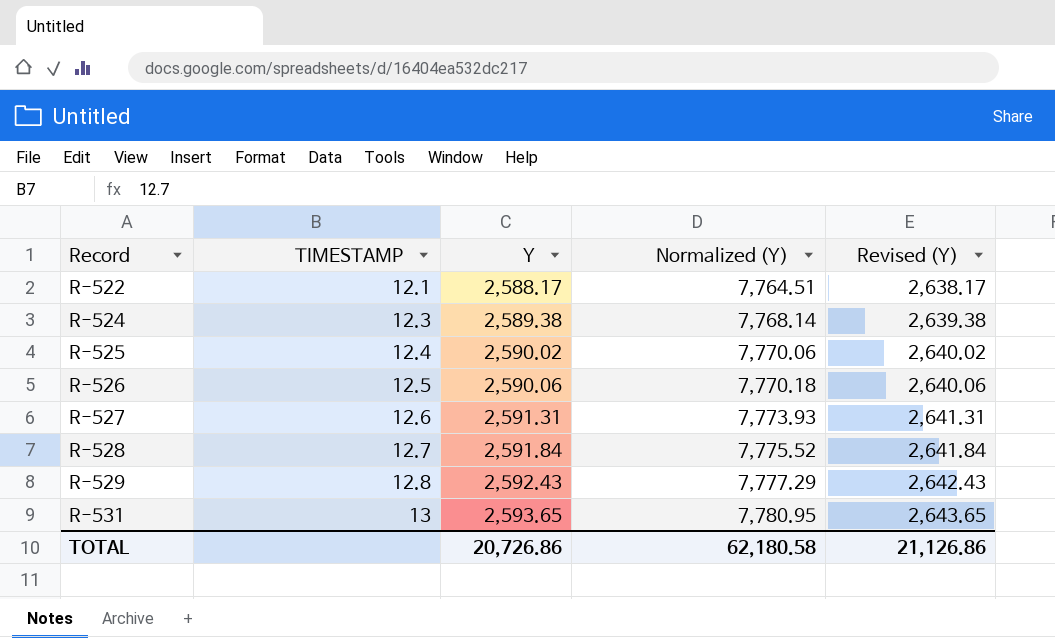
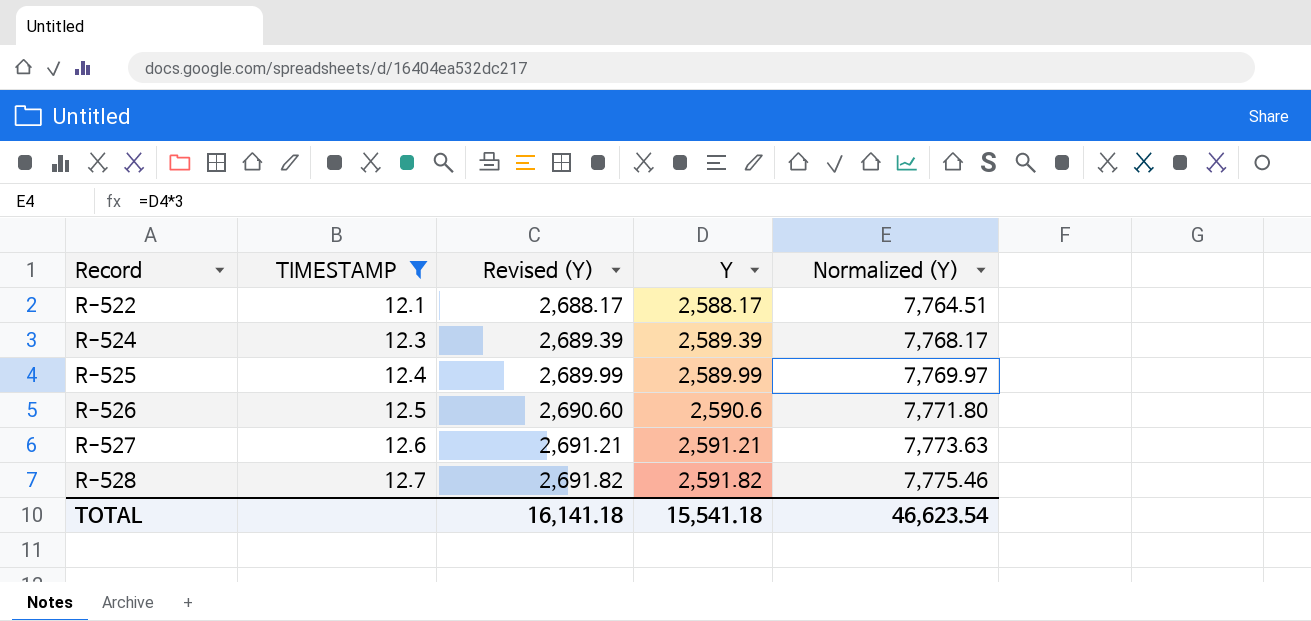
filter: none -> TIMESTAMP <= 12.7
column Revised (Y) | formula: [Y] + 50 -> [Y] + 100
column Revised (Y) | position: 5 -> 3
R-524 | Y: 2,589.38 -> 2,589.39
R-524 | Normalized (Y): 7,768.14 -> 7,768.17
R-525 | Y: 2,590.02 -> 2,589.99
R-525 | Normalized (Y): 7,770.06 -> 7,769.97
R-526 | Y: 2,590.06 -> 2,590.6
R-526 | Normalized (Y): 7,770.18 -> 7,771.80
R-527 | Y: 2,591.31 -> 2,591.21
R-527 | Normalized (Y): 7,773.93 -> 7,773.63
R-528 | Y: 2,591.84 -> 2,591.82
R-528 | Normalized (Y): 7,775.52 -> 7,775.46
TOTAL | Revised (Y): 21,126.86 -> 16,141.18
TOTAL | Y: 20,726.86 -> 15,541.18
TOTAL | Normalized (Y): 62,180.58 -> 46,623.54

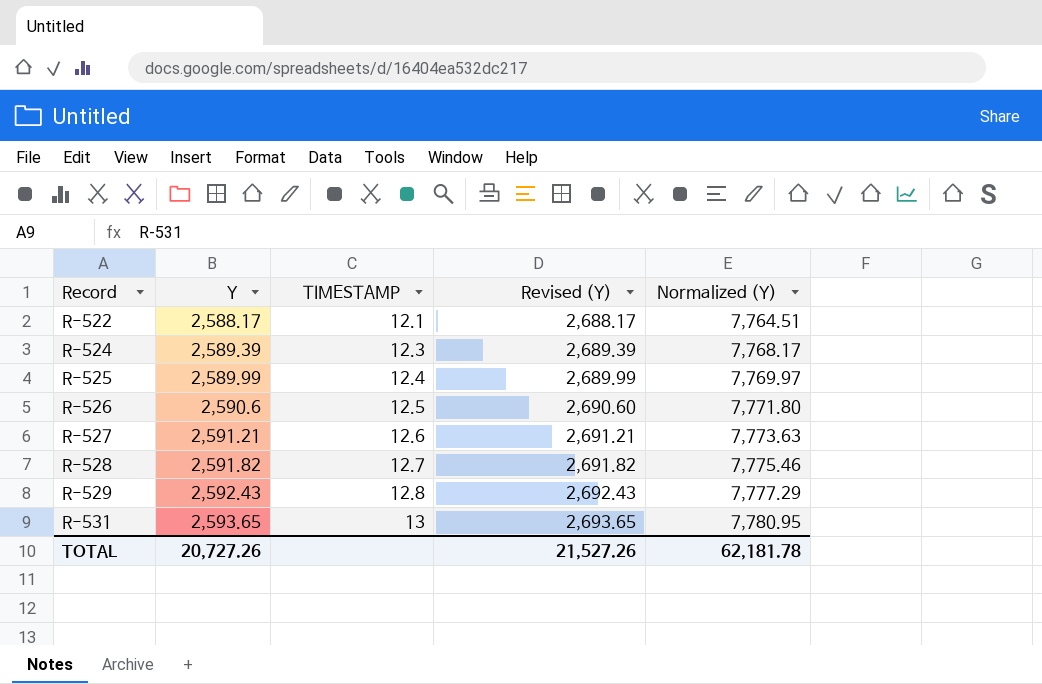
filter: TIMESTAMP <= 12.7 -> none
column Y | position: 4 -> 2
TOTAL | Y: 15,541.18 -> 20,727.26
TOTAL | Revised (Y): 16,141.18 -> 21,527.26
TOTAL | Normalized (Y): 46,623.54 -> 62,181.78

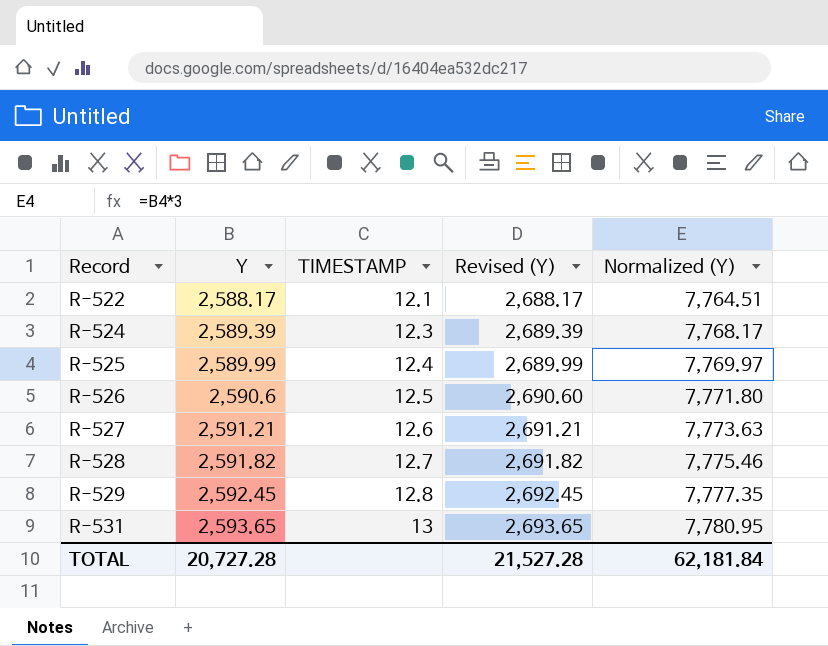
R-529 | Y: 2,592.43 -> 2,592.45
R-529 | Revised (Y): 2,692.43 -> 2,692.45
R-529 | Normalized (Y): 7,777.29 -> 7,777.35
TOTAL | Y: 20,727.26 -> 20,727.28
TOTAL | Revised (Y): 21,527.26 -> 21,527.28
TOTAL | Normalized (Y): 62,181.78 -> 62,181.84

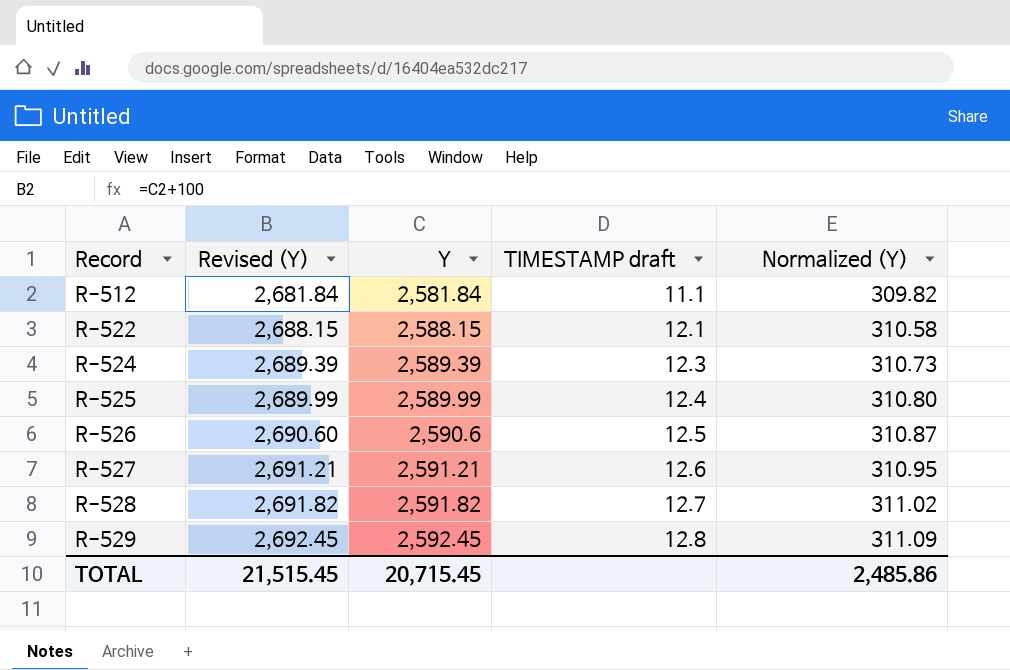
column Revised (Y) | position: 4 -> 2
column name: TIMESTAMP -> TIMESTAMP draft
column Normalized (Y) | formula: [Y] * 3 -> [Y] * 0.12
row R-531: 2,593.65 | 13 | 2,693.65 | 7,780.95 -> none
row R-512: none -> 2,681.84 | 2,581.84 | 11.1 | 309.82
R-522 | Revised (Y): 2,688.17 -> 2,688.15
R-522 | Y: 2,588.17 -> 2,588.15
TOTAL | Revised (Y): 21,527.28 -> 21,515.45
TOTAL | Y: 20,727.28 -> 20,715.45
TOTAL | Normalized (Y): 62,181.84 -> 2,485.86

